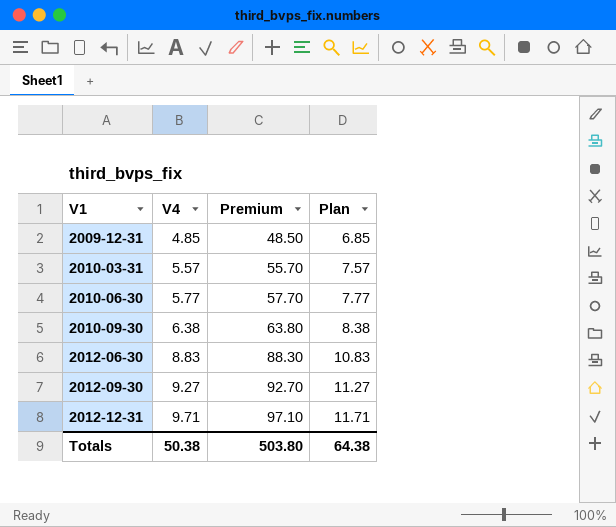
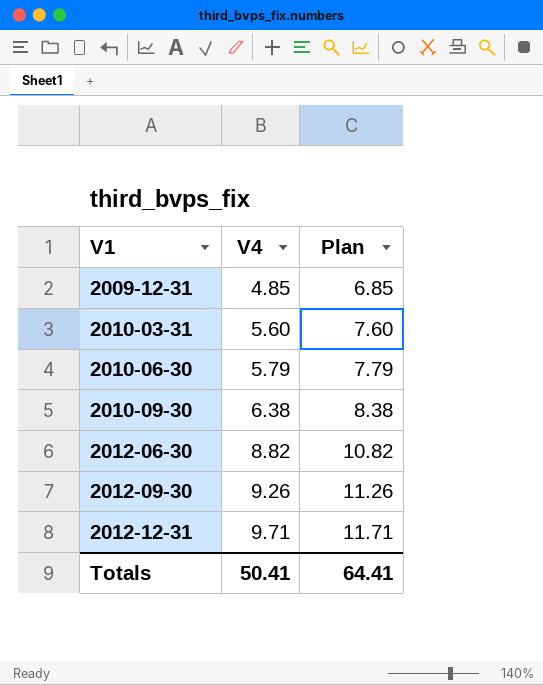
column Premium | formula: [V4] * 10 -> none
2010-03-31 | V4: 5.57 -> 5.60
2010-03-31 | Plan: 7.57 -> 7.60
2010-06-30 | V4: 5.77 -> 5.79
2010-06-30 | Plan: 7.77 -> 7.79
2012-06-30 | V4: 8.83 -> 8.82
2012-06-30 | Plan: 10.83 -> 10.82
2012-09-30 | V4: 9.27 -> 9.26
2012-09-30 | Plan: 11.27 -> 11.26
Totals | V4: 50.38 -> 50.41
Totals | Plan: 64.38 -> 64.41

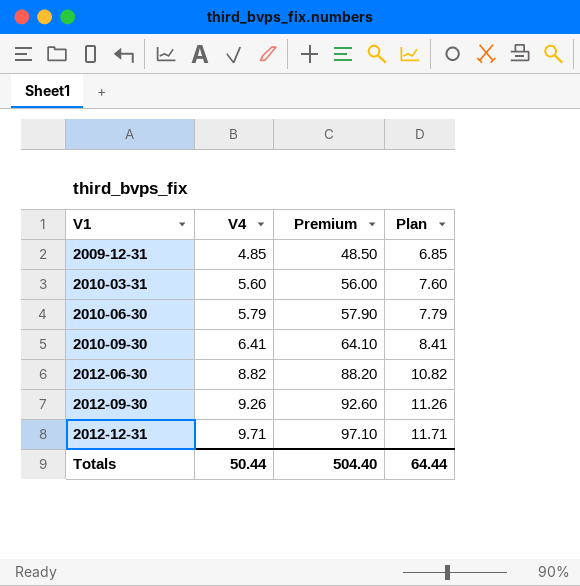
column Premium | formula: none -> [V4] * 10
2010-09-30 | V4: 6.38 -> 6.41
2010-09-30 | Plan: 8.38 -> 8.41
Totals | V4: 50.41 -> 50.44
Totals | Plan: 64.41 -> 64.44

